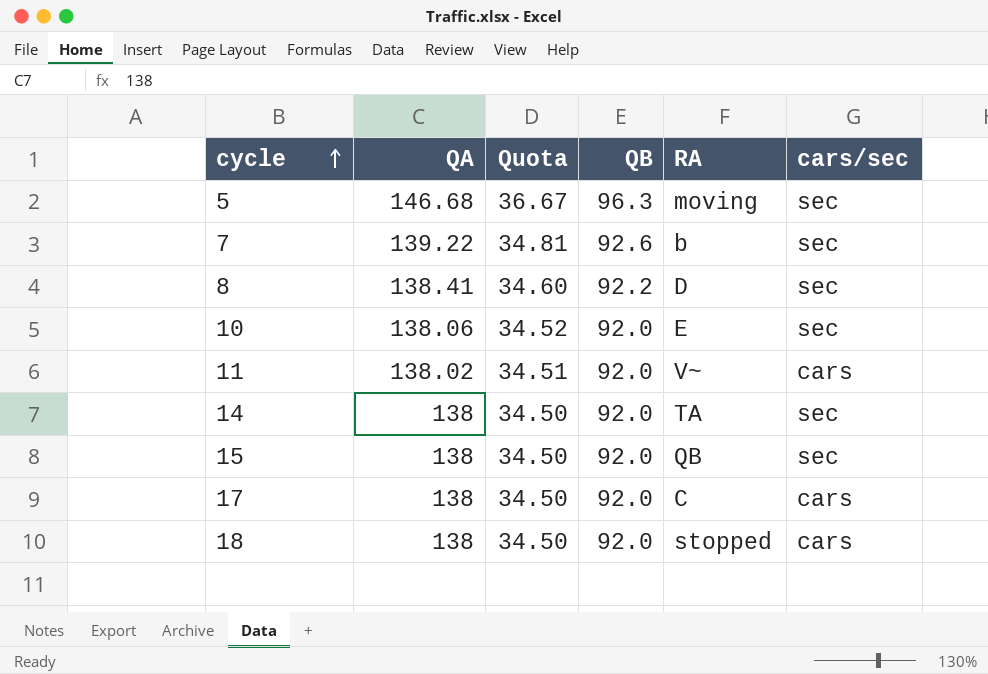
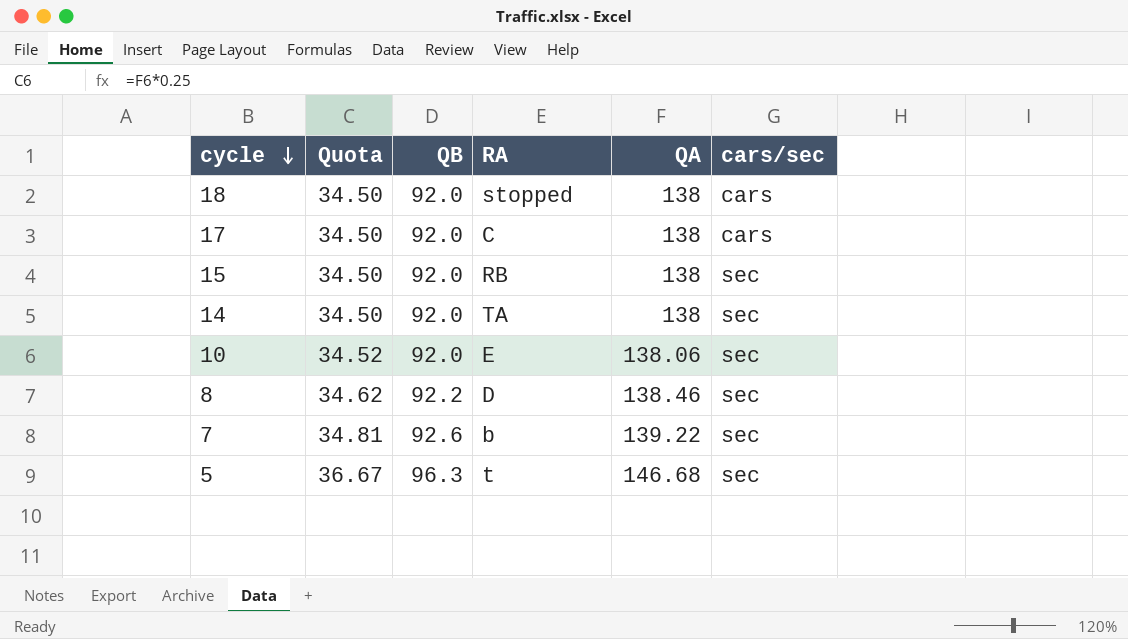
row order: cycle ascending -> cycle descending
column QA | position: 2 -> 5
row 11: 138.02 | 34.51 | 92.0 | V~ | cars -> none
15 | RA: QB -> RB
8 | Quota: 34.60 -> 34.62
8 | QA: 138.41 -> 138.46
5 | RA: moving -> t

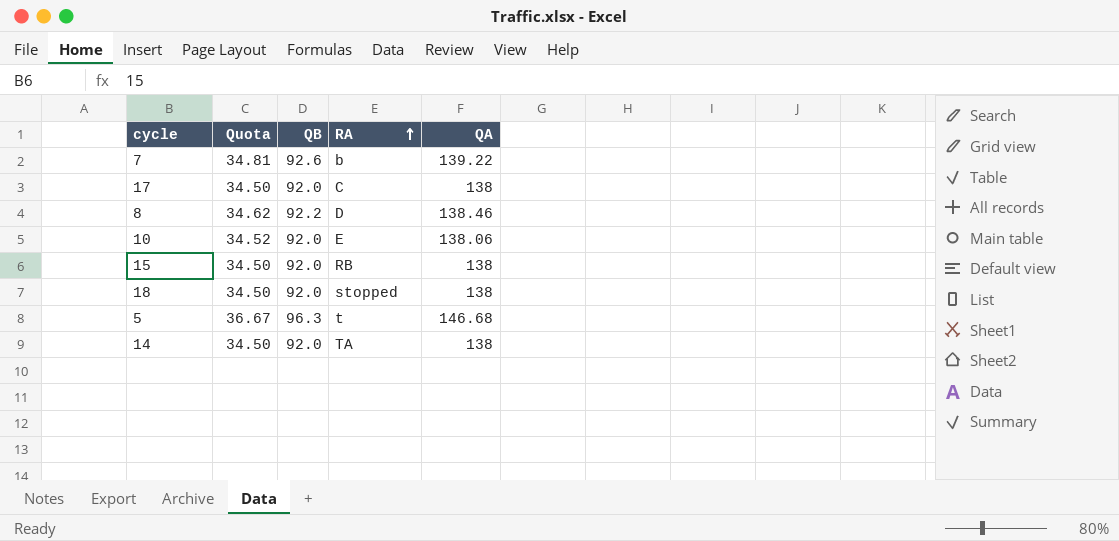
row order: cycle descending -> RA ascending
column cars/sec | position: 6 -> none

